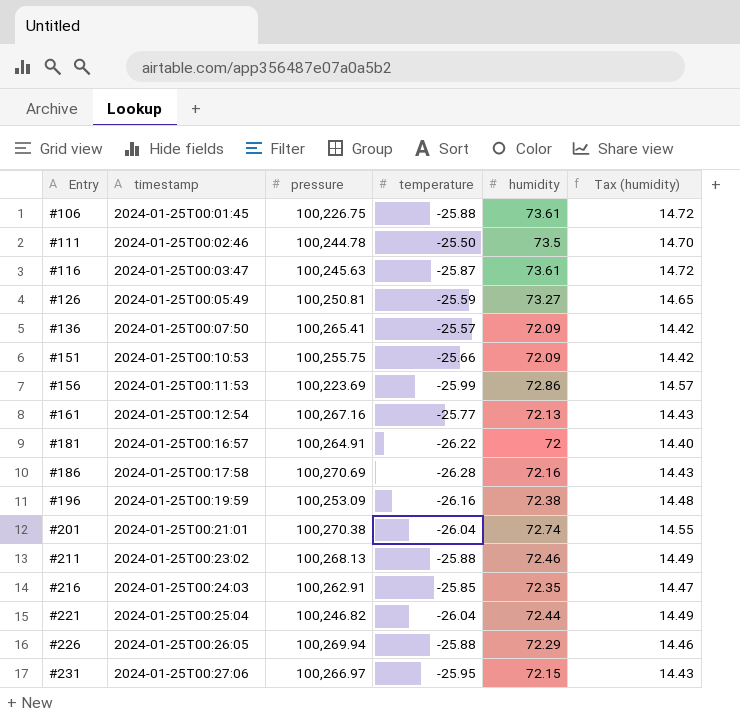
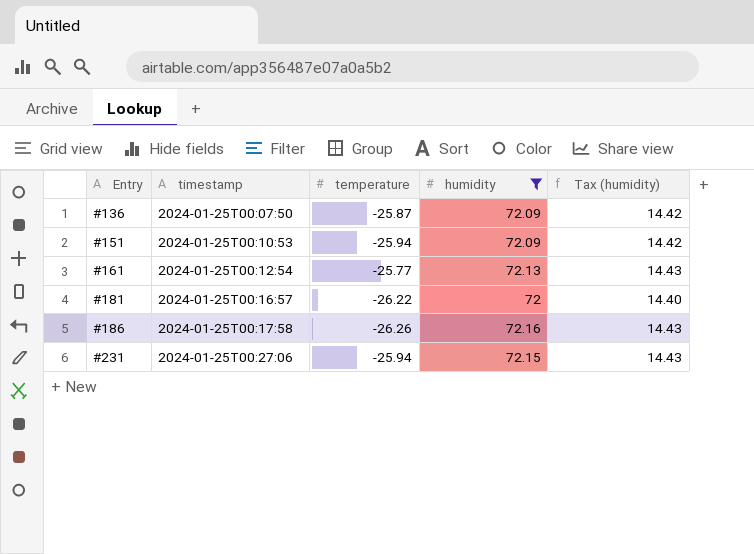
filter: none -> humidity <= 72.16
column pressure | position: 3 -> none
#136 | temperature: -25.57 -> -25.87
#151 | temperature: -25.66 -> -25.94
#186 | temperature: -26.28 -> -26.26
#231 | temperature: -25.95 -> -25.94

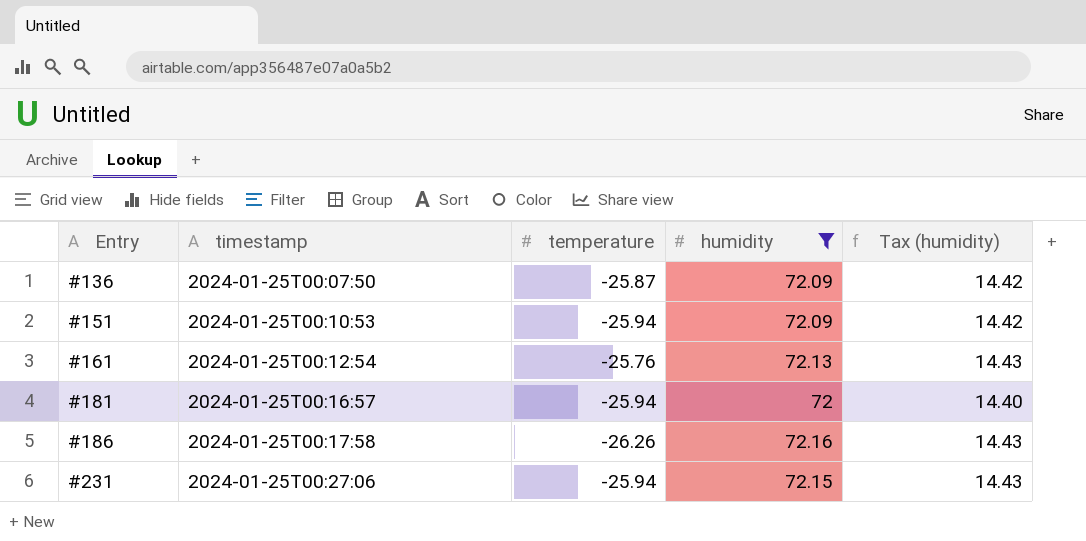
#161 | temperature: -25.77 -> -25.76
#181 | temperature: -26.22 -> -25.94

